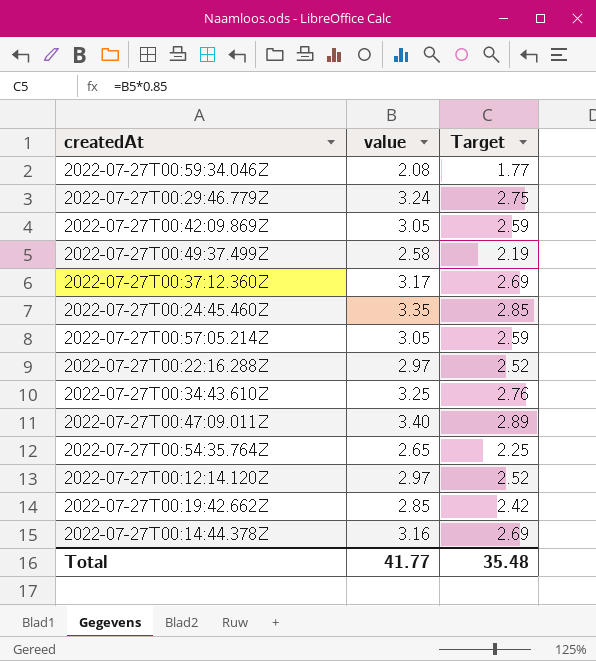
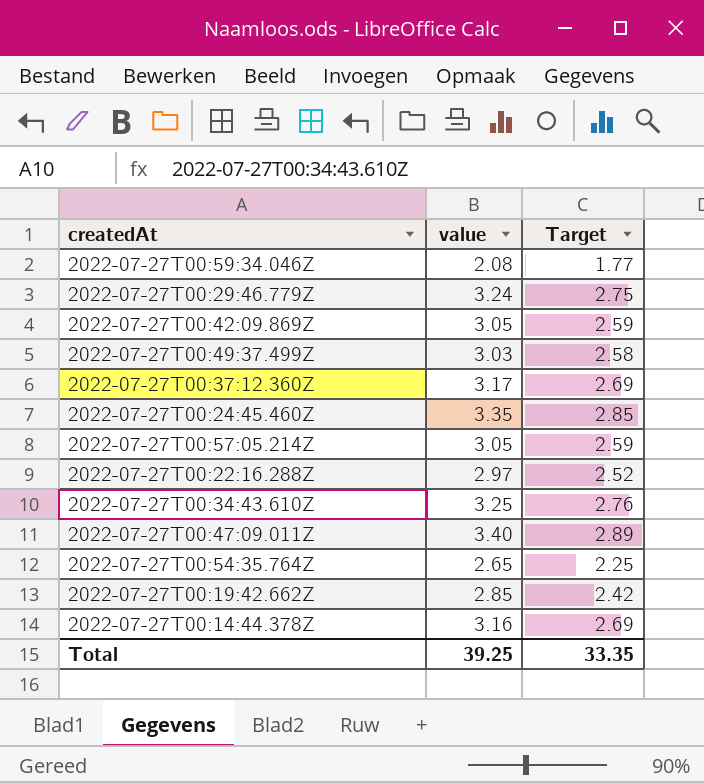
row 2022-07-27T00:12:14.120Z: 2.97 | 2.52 -> none
2022-07-27T00:49:37.499Z | value: 2.58 -> 3.03
2022-07-27T00:49:37.499Z | Target: 2.19 -> 2.58
Total | value: 41.77 -> 39.25
Total | Target: 35.48 -> 33.35

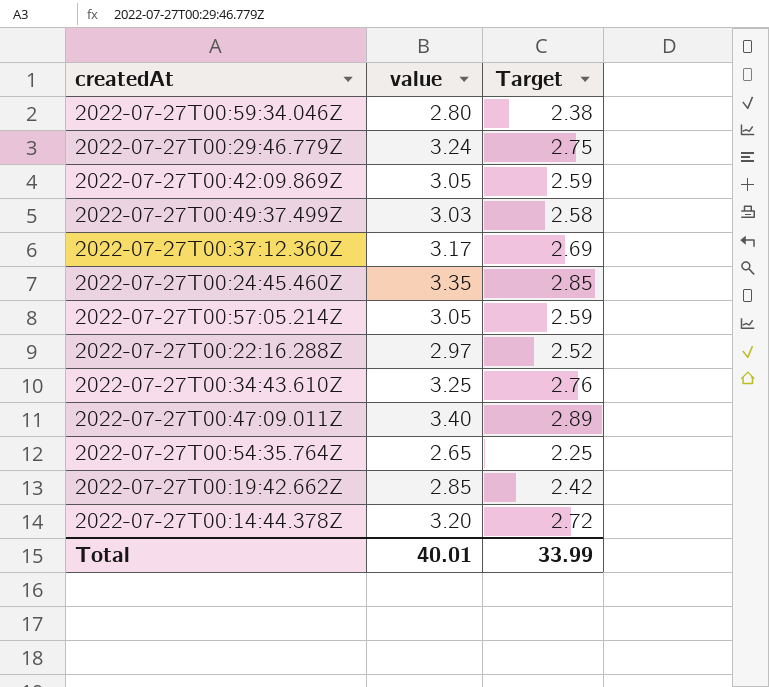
2022-07-27T00:59:34.046Z | value: 2.08 -> 2.80
2022-07-27T00:59:34.046Z | Target: 1.77 -> 2.38
2022-07-27T00:14:44.378Z | value: 3.16 -> 3.20
2022-07-27T00:14:44.378Z | Target: 2.69 -> 2.72
Total | value: 39.25 -> 40.01
Total | Target: 33.35 -> 33.99

